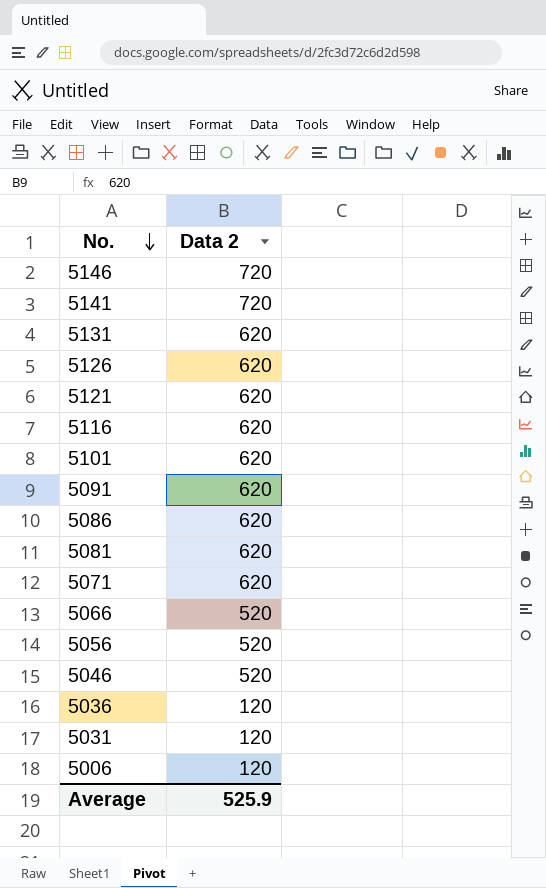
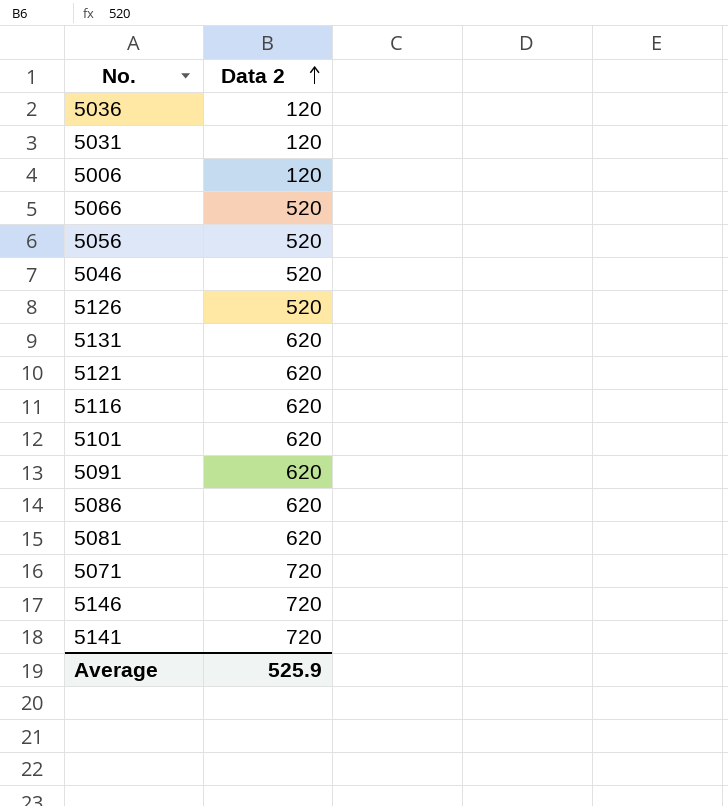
row order: No. descending -> Data 2 ascending
5126 | Data 2: 620 -> 520
5071 | Data 2: 620 -> 720

